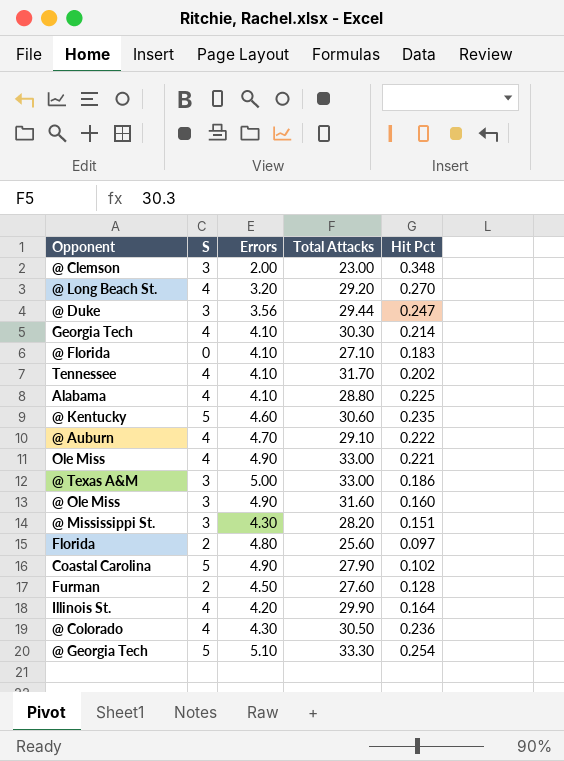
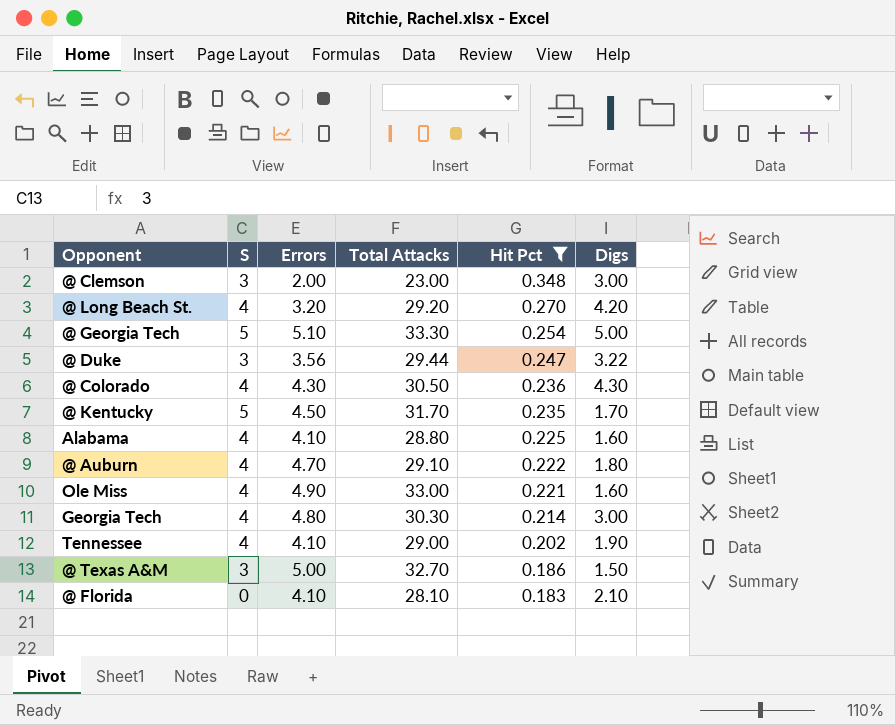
filter: none -> Hit Pct >= 0.183
row order: none -> Hit Pct descending
column Digs | position: none -> 6
@ Kentucky | Errors: 4.60 -> 4.50
@ Kentucky | Total Attacks: 30.60 -> 31.70
Georgia Tech | Errors: 4.10 -> 4.80
Tennessee | Total Attacks: 31.70 -> 29.00
@ Texas A&M | Total Attacks: 33.00 -> 32.70
@ Florida | Total Attacks: 27.10 -> 28.10

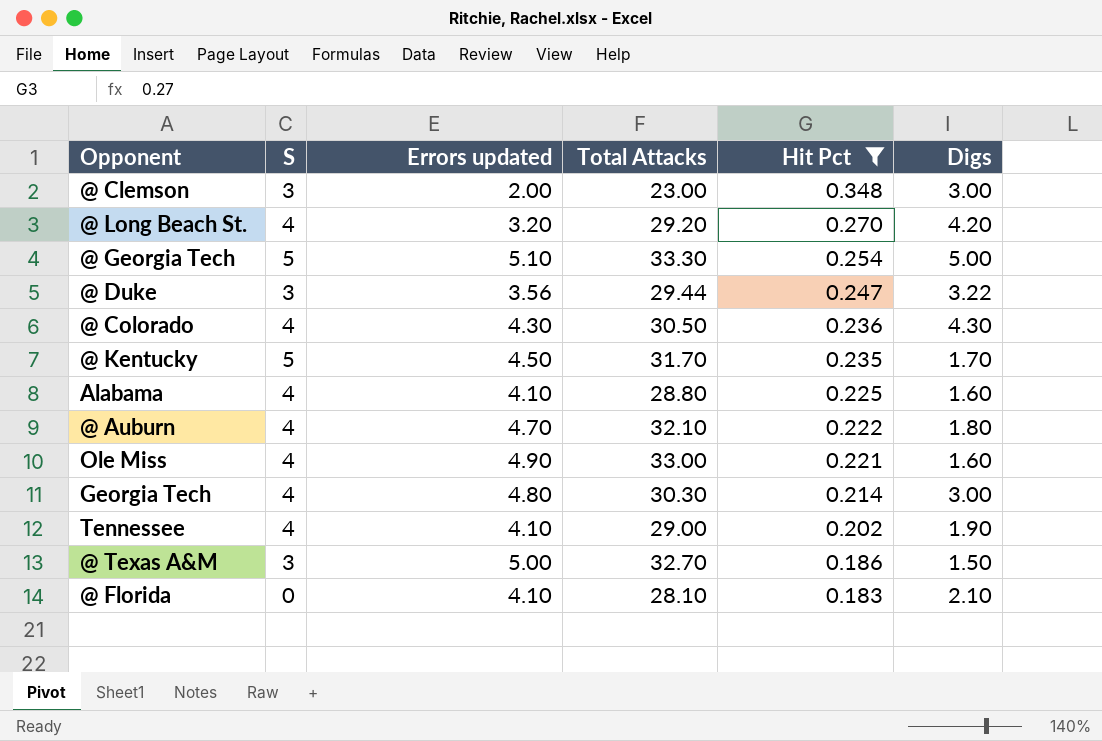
column name: Errors -> Errors updated
@ Auburn | Total Attacks: 29.10 -> 32.10

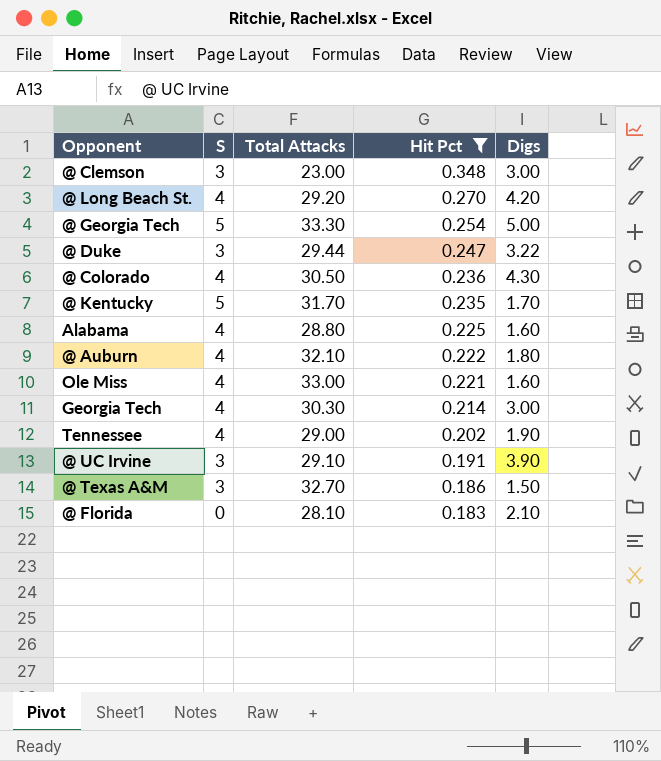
column Errors updated | position: 3 -> none
row @ UC Irvine: none -> 3 | 29.10 | 0.191 | 3.90

